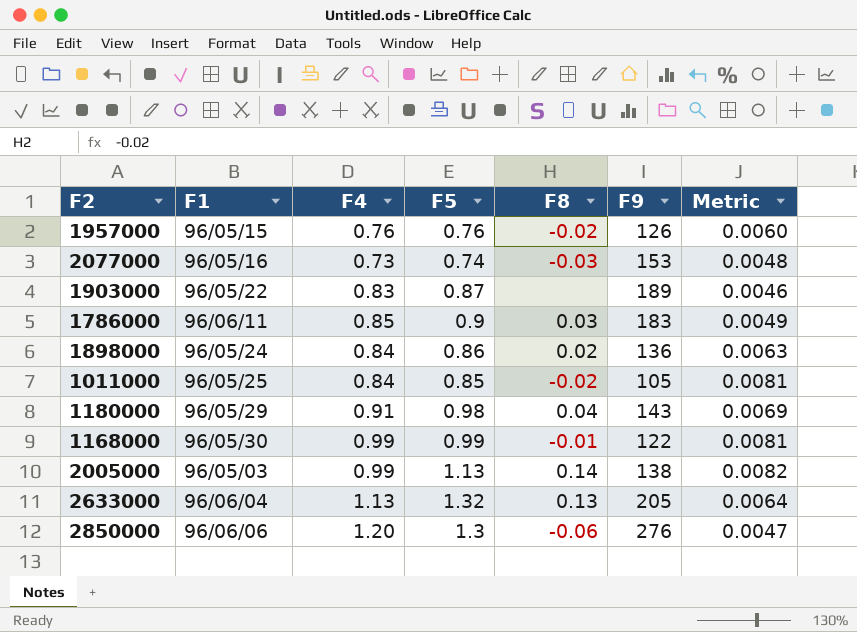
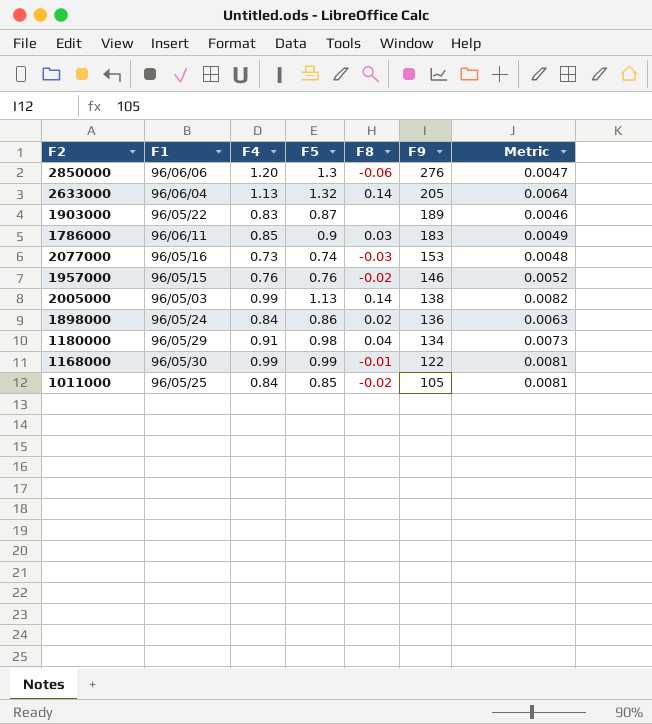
row order: none -> F9 descending
2633000 | F8: 0.13 -> 0.14
1957000 | F9: 126 -> 146
1957000 | Metric: 0.0060 -> 0.0052
1180000 | F9: 143 -> 134
1180000 | Metric: 0.0069 -> 0.0073

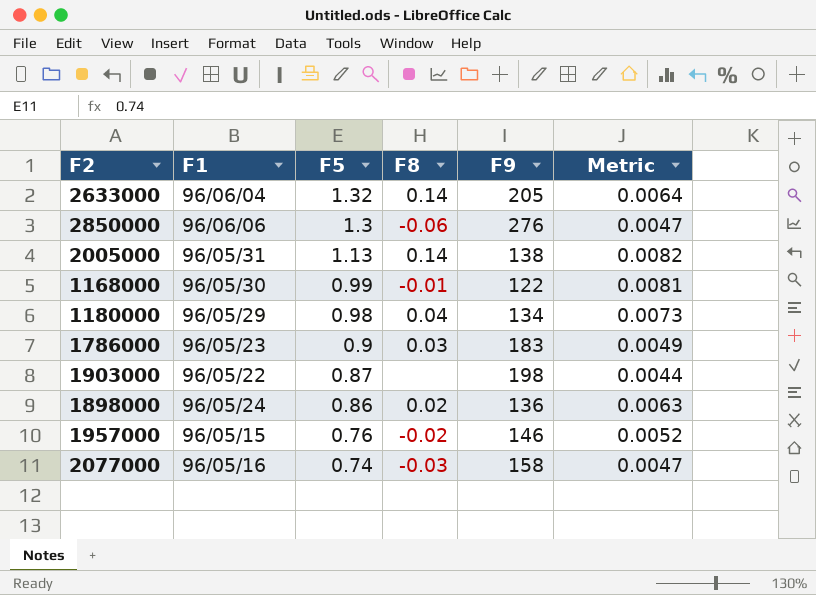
row order: F9 descending -> F5 descending
column F4 | position: 3 -> none
row 1011000: 96/05/25 | 0.84 | 0.85 | -0.02 | 105 | 0.0081 -> none
2005000 | F1: 96/05/03 -> 96/05/31
1786000 | F1: 96/06/11 -> 96/05/23
1903000 | F9: 189 -> 198
1903000 | Metric: 0.0046 -> 0.0044
2077000 | F9: 153 -> 158
2077000 | Metric: 0.0048 -> 0.0047

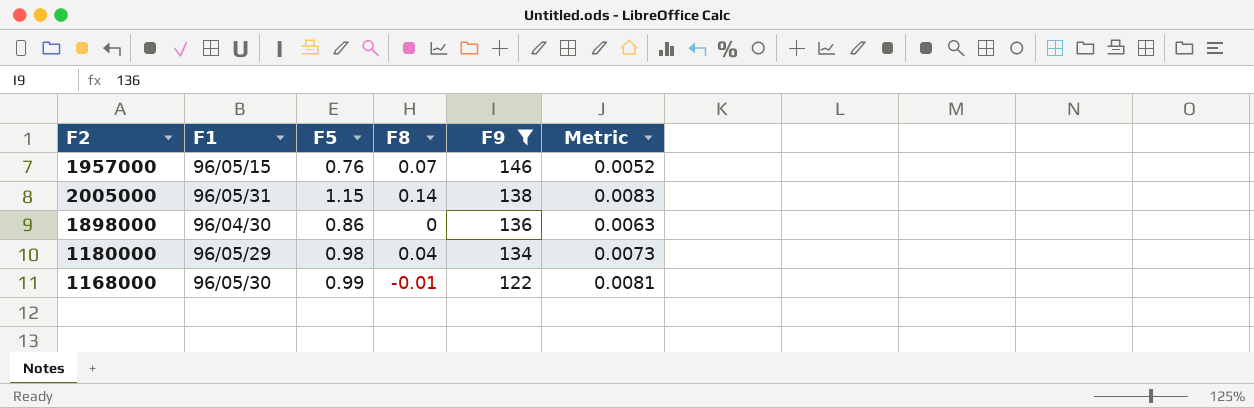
filter: none -> F9 <= 146
row order: F5 descending -> F9 descending
1957000 | F8: -0.02 -> 0.07
2005000 | F5: 1.13 -> 1.15
2005000 | Metric: 0.0082 -> 0.0083
1898000 | F1: 96/05/24 -> 96/04/30
1898000 | F8: 0.02 -> 0

